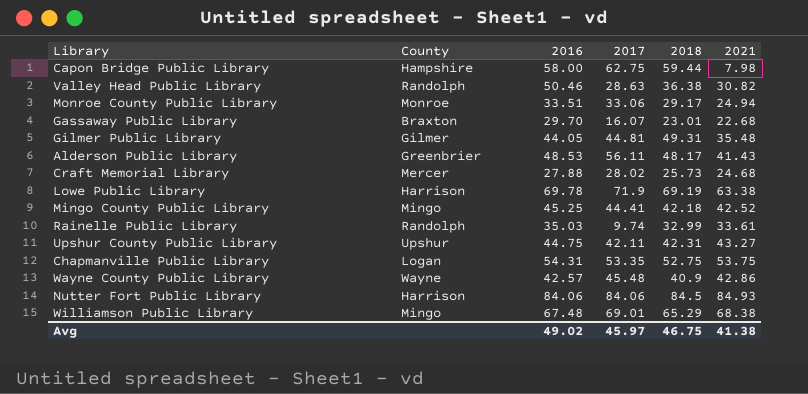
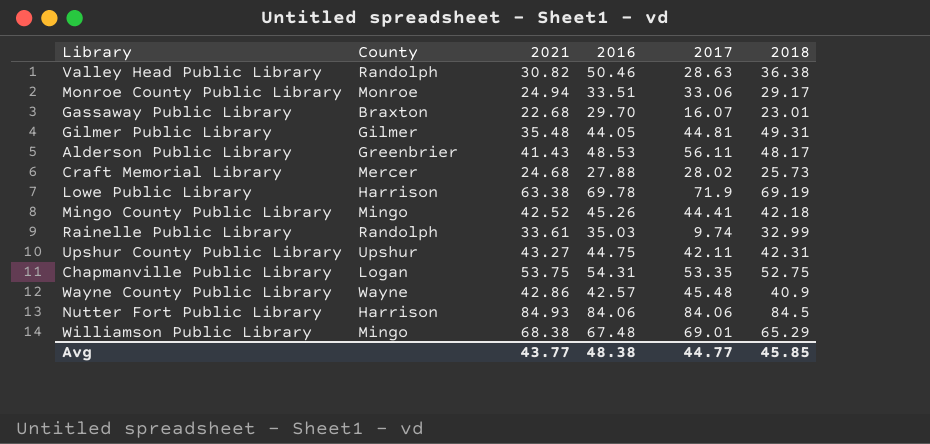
column 2021 | position: 6 -> 3
row Capon Bridge Public Library: Hampshire | 58.00 | 62.75 | 59.44 | 7.98 -> none
Mingo County Public Library | 2016: 45.25 -> 45.26
Avg | 2021: 41.38 -> 43.77
Avg | 2016: 49.02 -> 48.38
Avg | 2017: 45.97 -> 44.77
Avg | 2018: 46.75 -> 45.85

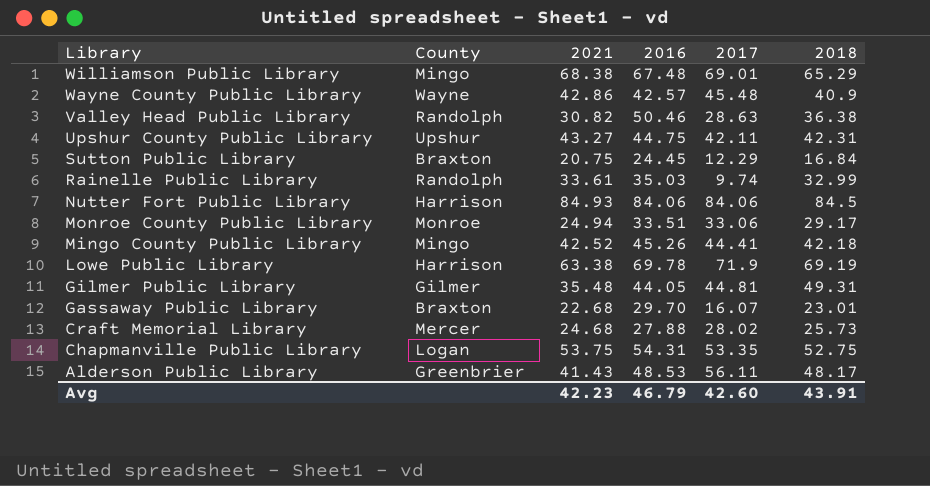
row order: none -> Library descending
row Sutton Public Library: none -> Braxton | 20.75 | 24.45 | 12.29 | 16.84
Avg | 2021: 43.77 -> 42.23
Avg | 2016: 48.38 -> 46.79
Avg | 2017: 44.77 -> 42.60
Avg | 2018: 45.85 -> 43.91

